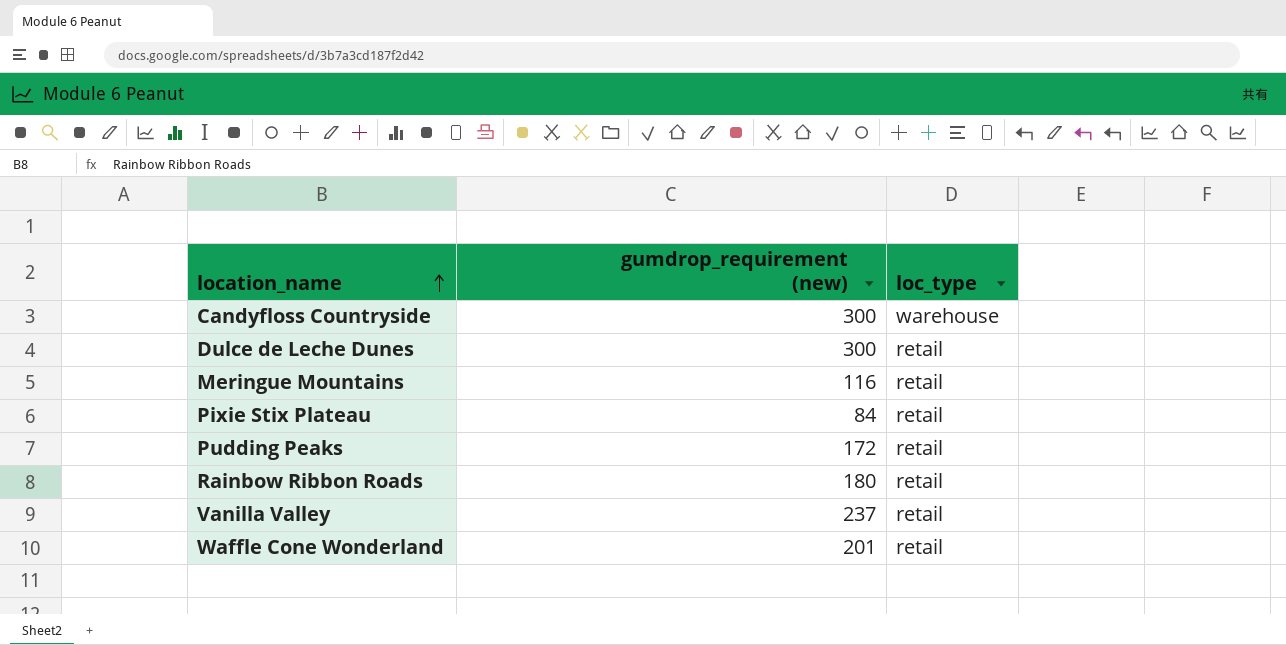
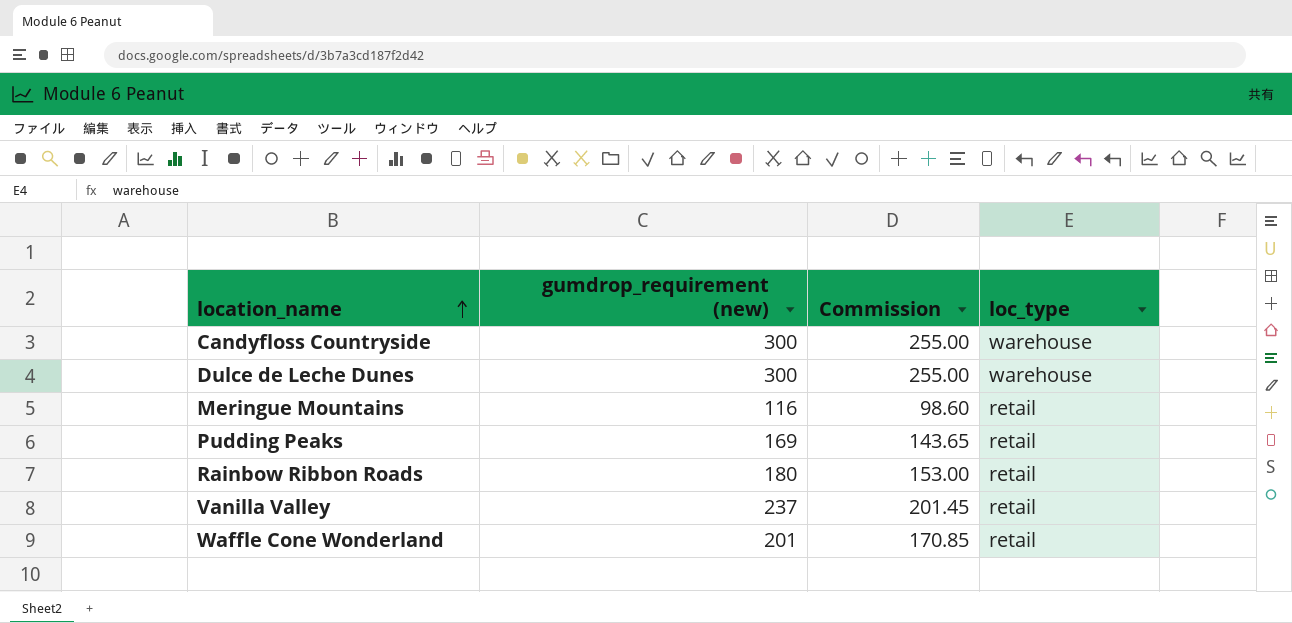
column Commission | formula: none -> [gumdrop_requirement (new)] * 0.85
row Pixie Stix Plateau: 84 | retail -> none
Dulce de Leche Dunes | loc_type: retail -> warehouse
Pudding Peaks | gumdrop_requirement (new): 172 -> 169

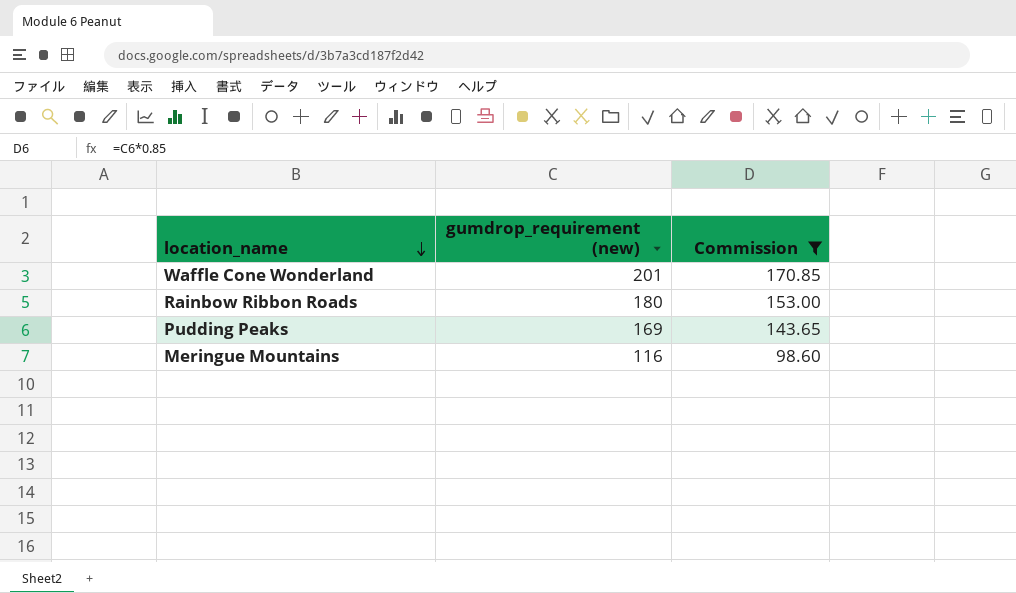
filter: none -> Commission <= 170.85
row order: location_name ascending -> location_name descending
column loc_type | position: 4 -> none

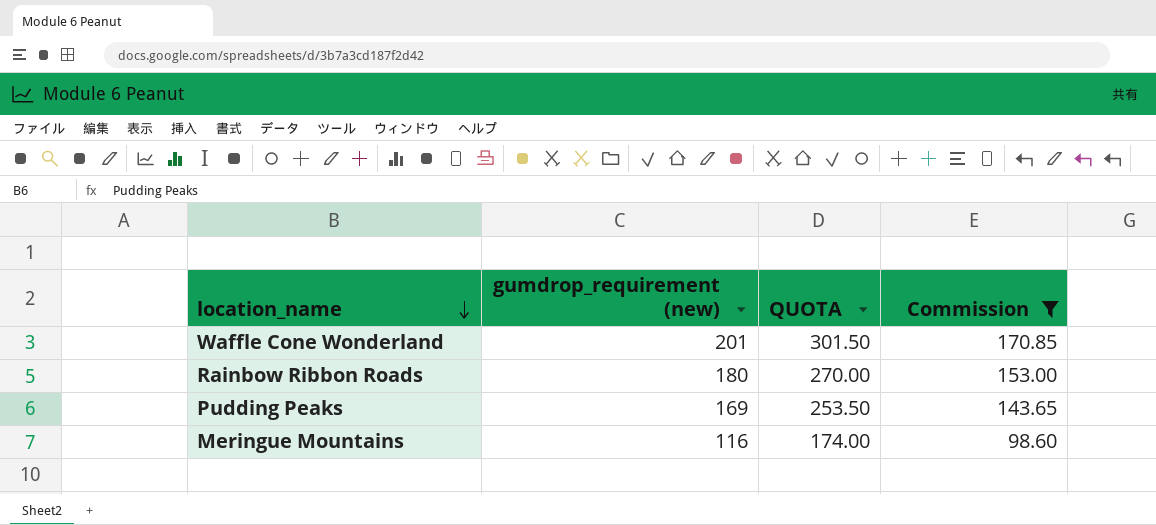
column QUOTA | formula: none -> [gumdrop_requirement (new)] * 1.5

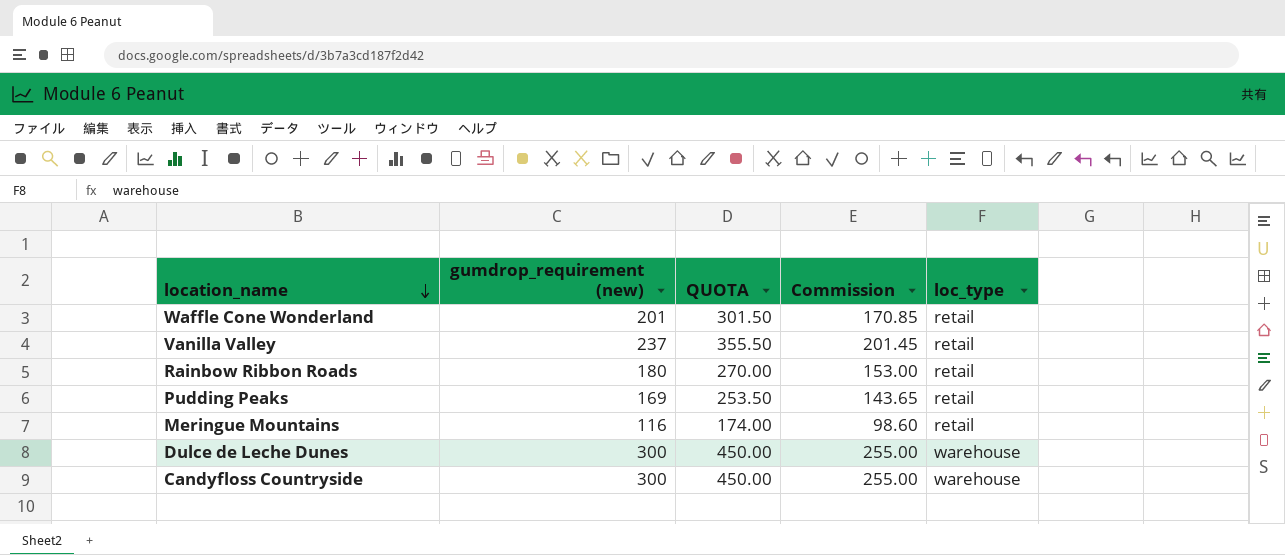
filter: Commission <= 170.85 -> none
column loc_type | position: none -> 5

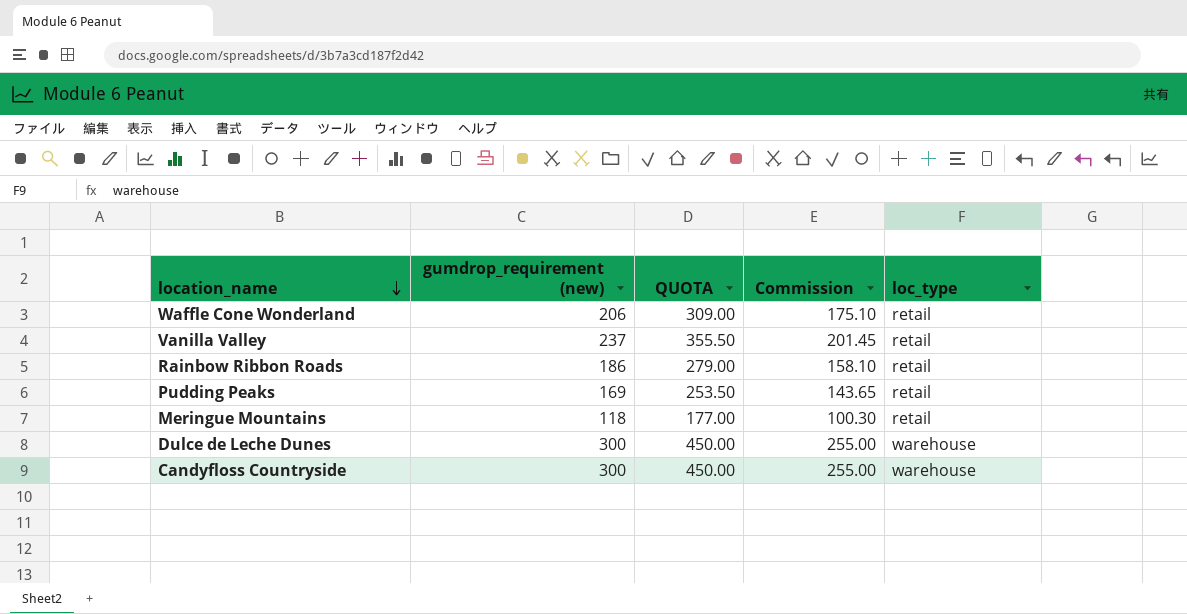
Waffle Cone Wonderland | gumdrop_requirement (new): 201 -> 206
Waffle Cone Wonderland | QUOTA: 301.50 -> 309.00
Waffle Cone Wonderland | Commission: 170.85 -> 175.10
Rainbow Ribbon Roads | gumdrop_requirement (new): 180 -> 186
Rainbow Ribbon Roads | QUOTA: 270.00 -> 279.00
Rainbow Ribbon Roads | Commission: 153.00 -> 158.10
Meringue Mountains | gumdrop_requirement (new): 116 -> 118
Meringue Mountains | QUOTA: 174.00 -> 177.00
Meringue Mountains | Commission: 98.60 -> 100.30

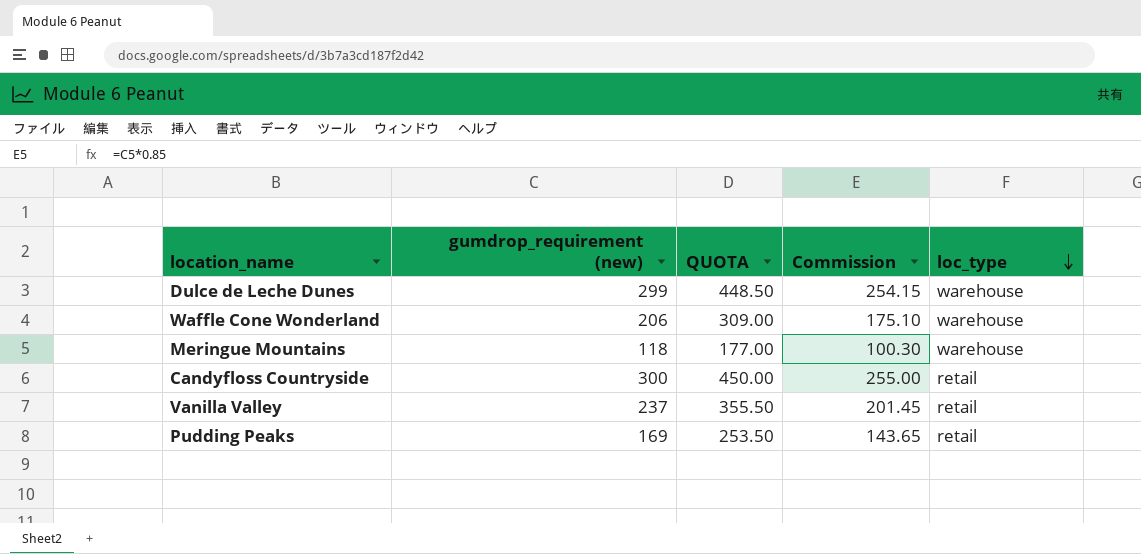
row order: location_name descending -> loc_type descending
row Rainbow Ribbon Roads: 186 | 279.00 | 158.10 | retail -> none
Dulce de Leche Dunes | gumdrop_requirement (new): 300 -> 299
Dulce de Leche Dunes | QUOTA: 450.00 -> 448.50
Dulce de Leche Dunes | Commission: 255.00 -> 254.15
Waffle Cone Wonderland | loc_type: retail -> warehouse
Meringue Mountains | loc_type: retail -> warehouse
Candyfloss Countryside | loc_type: warehouse -> retail

